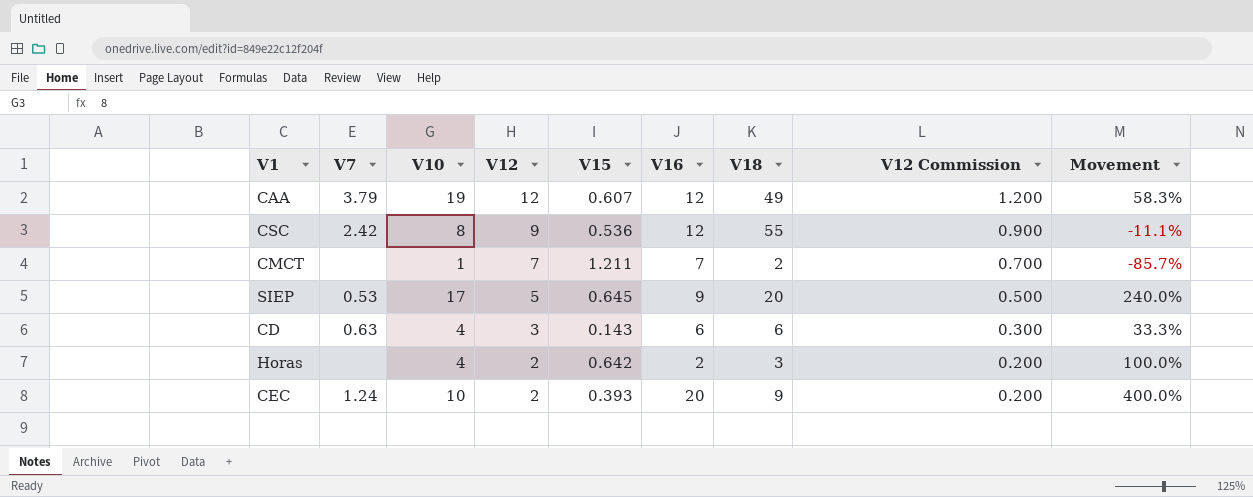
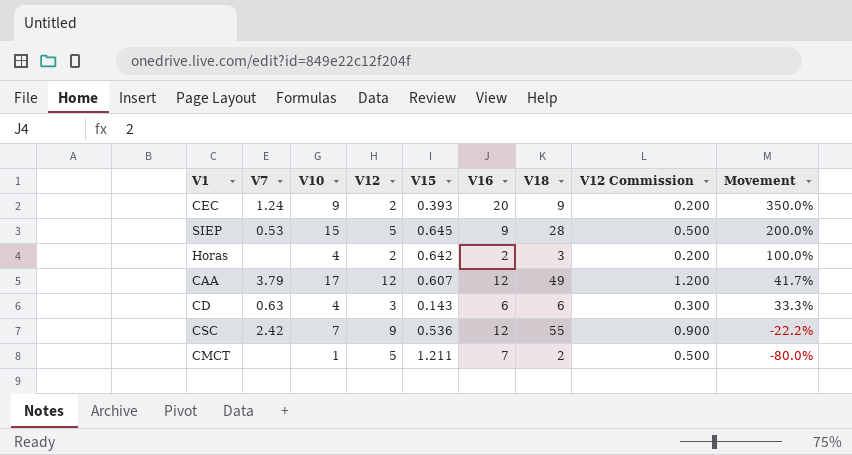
row order: V12 descending -> Movement descending
CEC | V10: 10 -> 9
CEC | Movement: 400.0% -> 350.0%
SIEP | V10: 17 -> 15
SIEP | V18: 20 -> 28
SIEP | Movement: 240.0% -> 200.0%
CAA | V10: 19 -> 17
CAA | Movement: 58.3% -> 41.7%
CSC | V10: 8 -> 7
CSC | Movement: -11.1% -> -22.2%
CMCT | V12: 7 -> 5
CMCT | V12 Commission: 0.700 -> 0.500
CMCT | Movement: -85.7% -> -80.0%

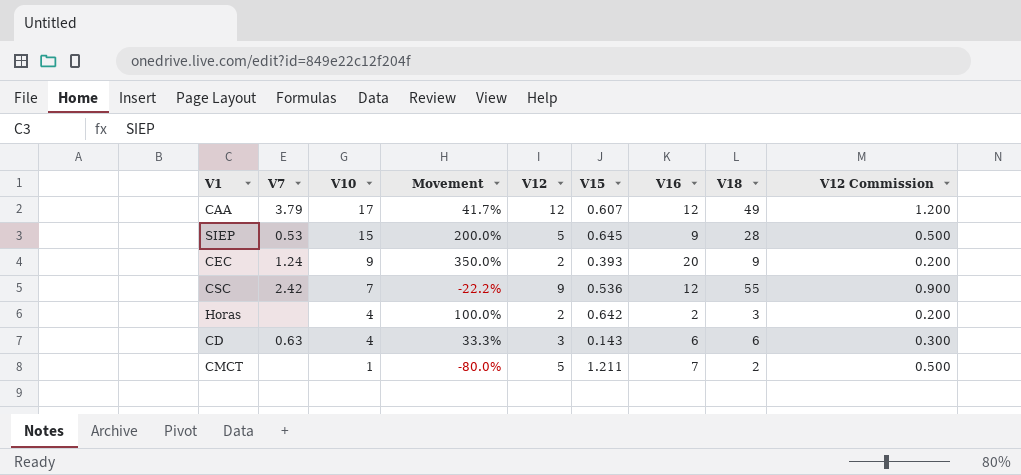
row order: Movement descending -> V10 descending
column Movement | position: 9 -> 4

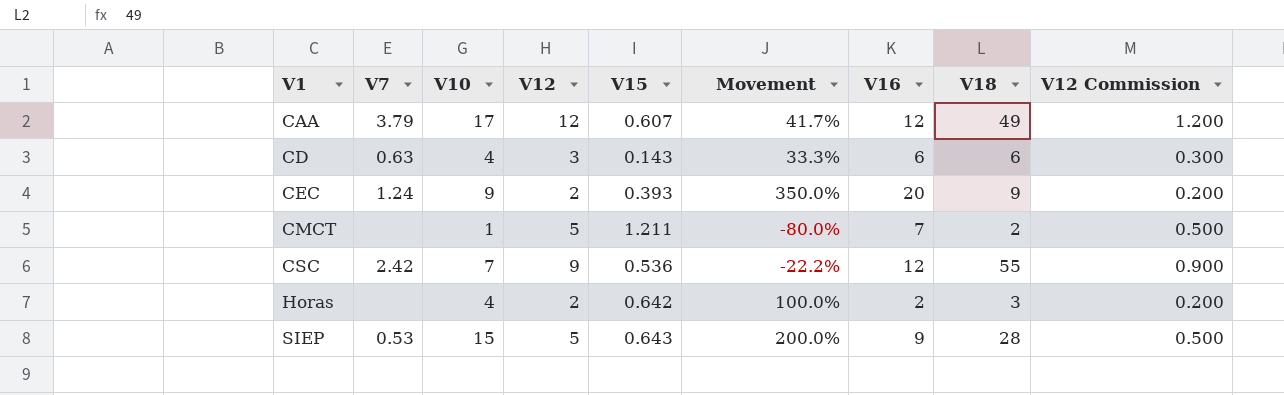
row order: V10 descending -> V1 ascending
column Movement | position: 4 -> 6
SIEP | V15: 0.645 -> 0.643

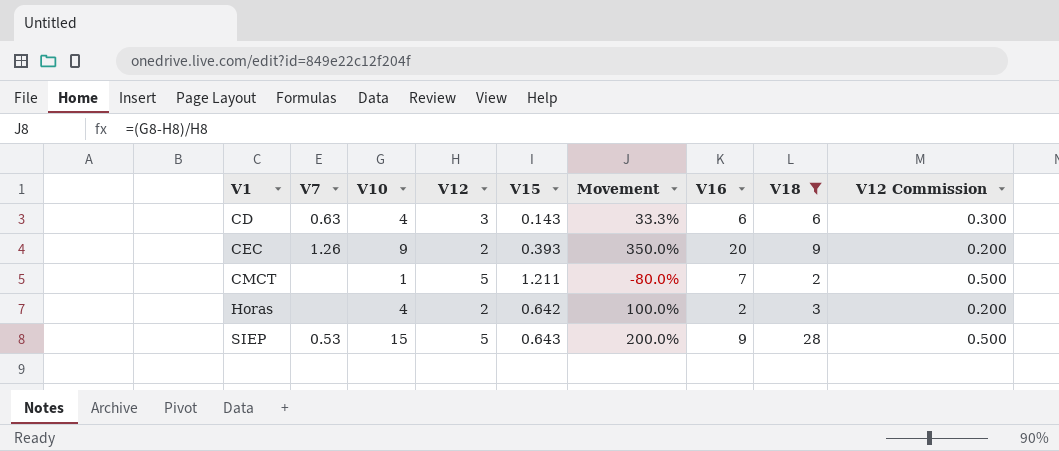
filter: none -> V18 <= 28
CEC | V7: 1.24 -> 1.26

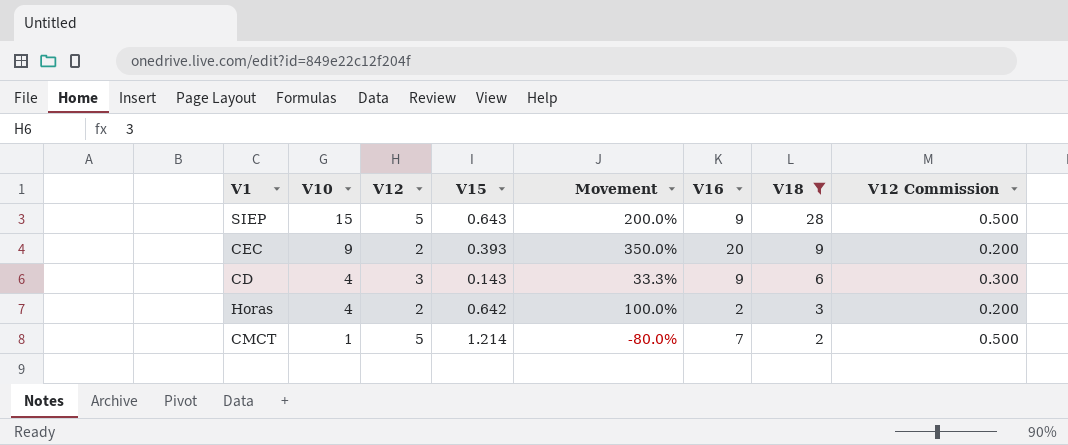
row order: V1 ascending -> V10 descending
column V7 | position: 2 -> none
CD | V16: 6 -> 9
CMCT | V15: 1.211 -> 1.214

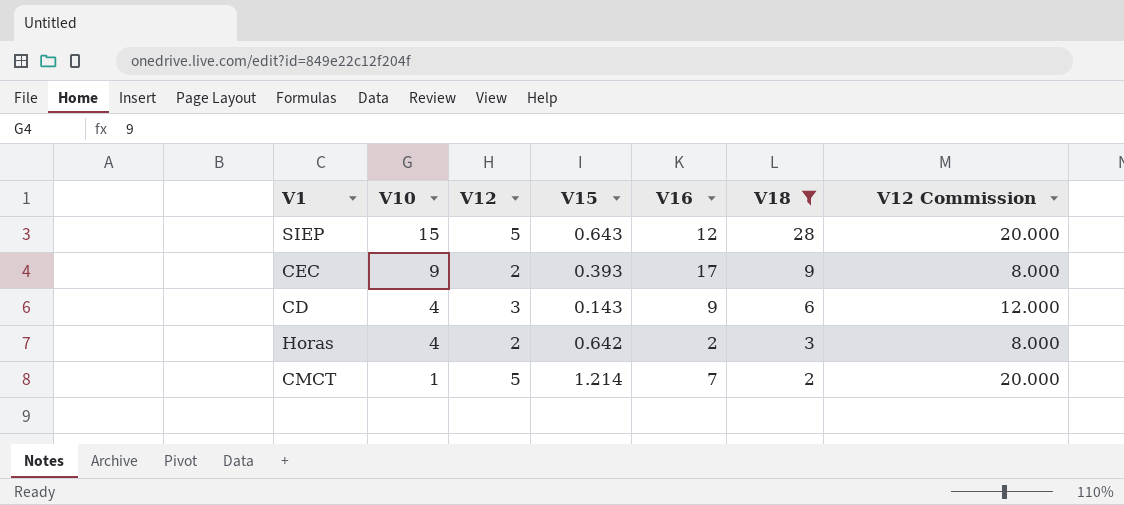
column Movement | formula: ([V10] - [V12]) / [V12] -> none
column V12 Commission | formula: [V12] * 0.1 -> [V12] * 4
SIEP | V16: 9 -> 12
CEC | V16: 20 -> 17

